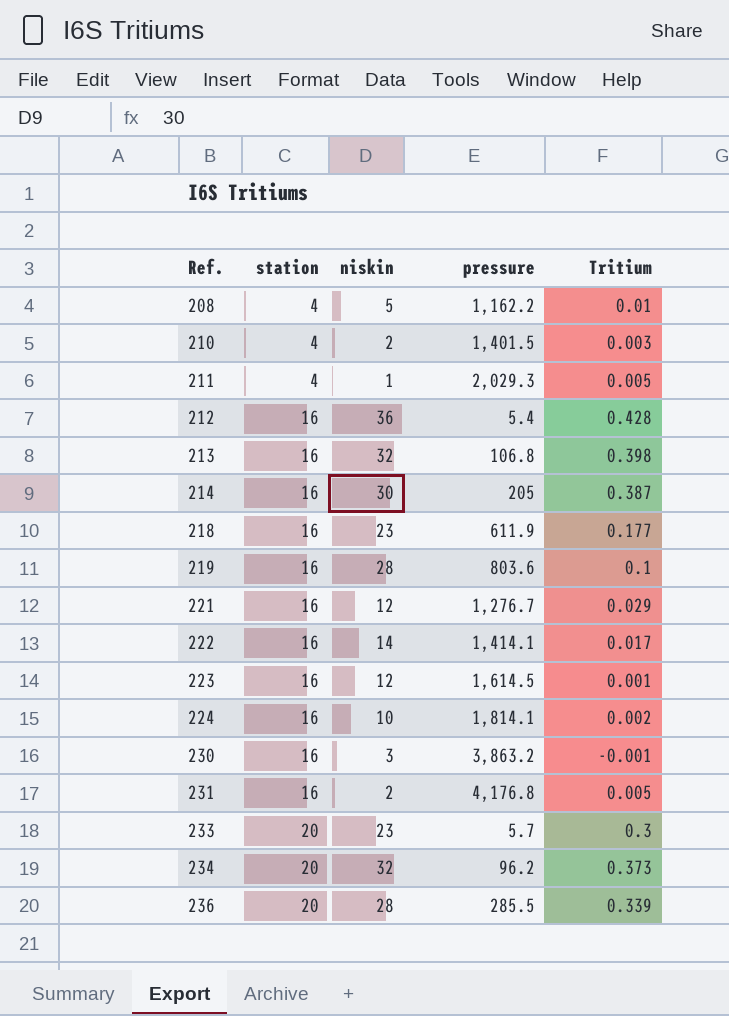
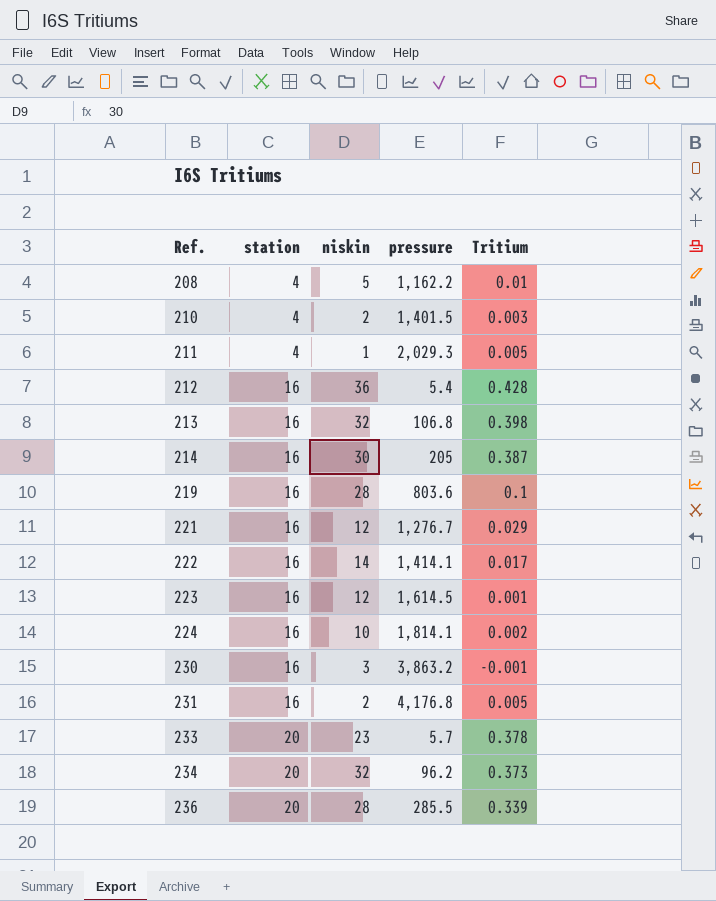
row 218: 16 | 23 | 611.9 | 0.177 -> none
233 | Tritium: 0.3 -> 0.378

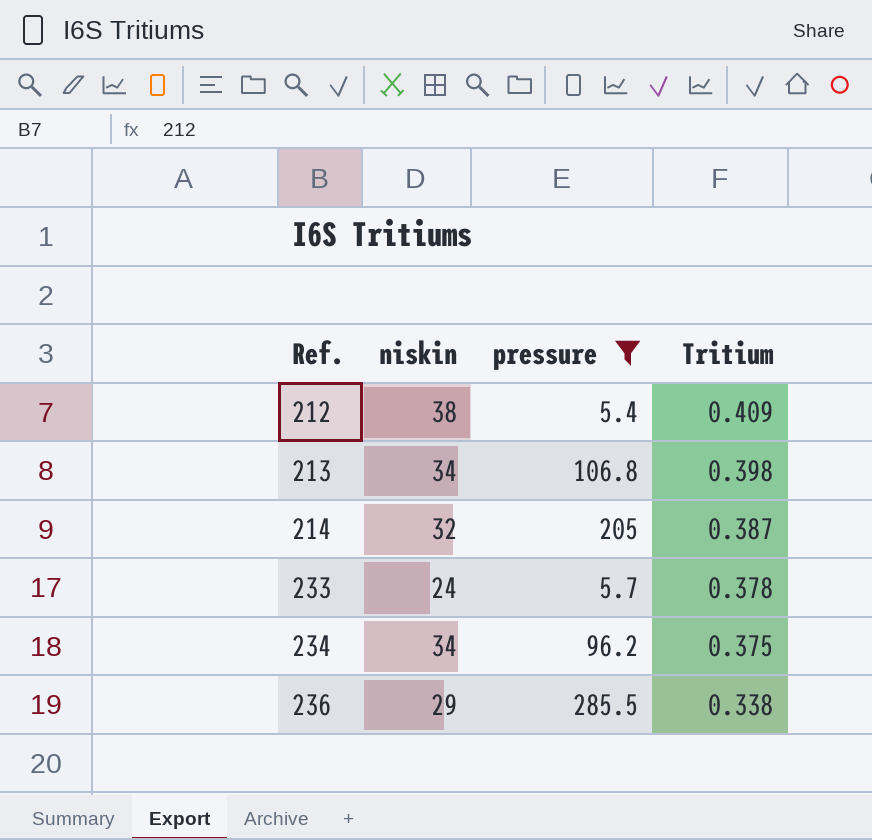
filter: none -> pressure <= 285.5
column station | position: 2 -> none
212 | niskin: 36 -> 38
212 | Tritium: 0.428 -> 0.409
213 | niskin: 32 -> 34
214 | niskin: 30 -> 32
233 | niskin: 23 -> 24
234 | niskin: 32 -> 34
234 | Tritium: 0.373 -> 0.375
236 | niskin: 28 -> 29
236 | Tritium: 0.339 -> 0.338

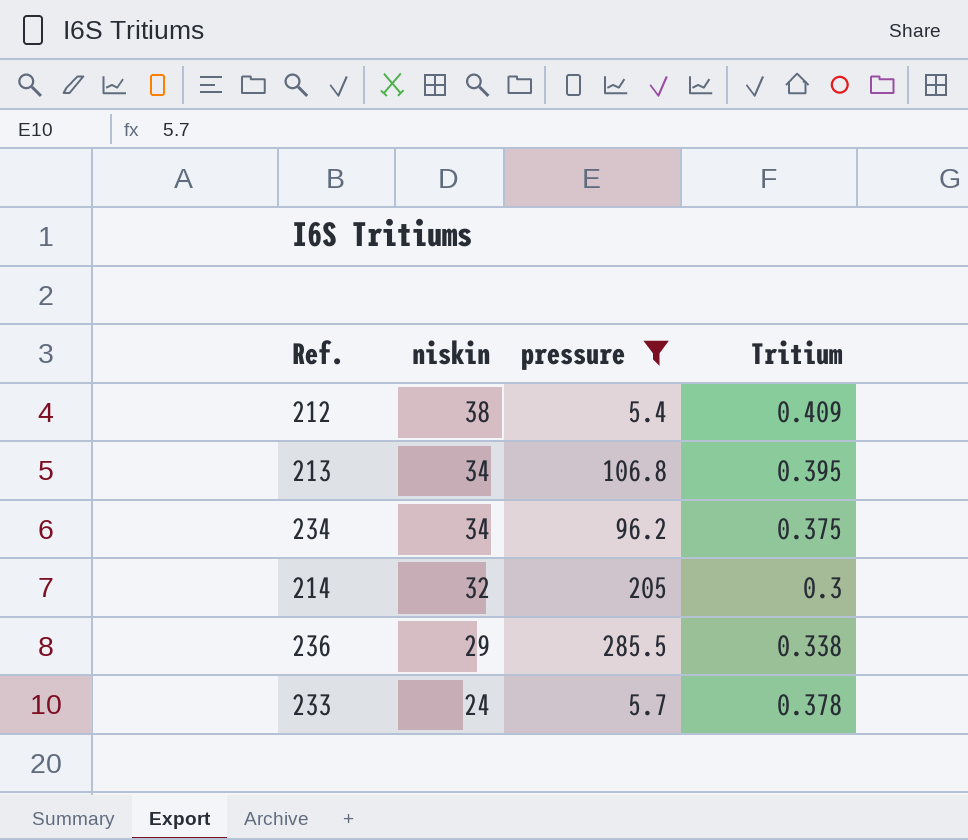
row order: Ref. ascending -> niskin descending
213 | Tritium: 0.398 -> 0.395
214 | Tritium: 0.387 -> 0.3

